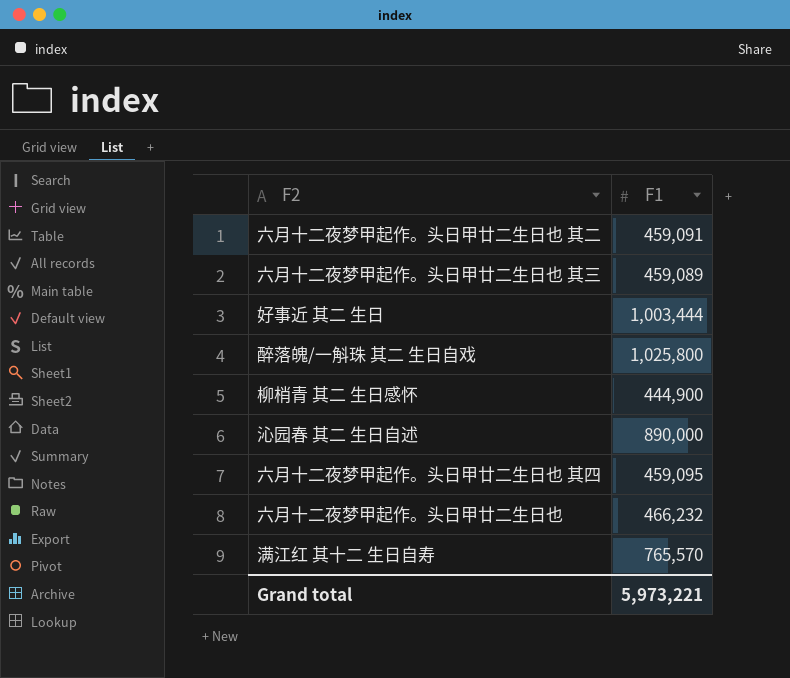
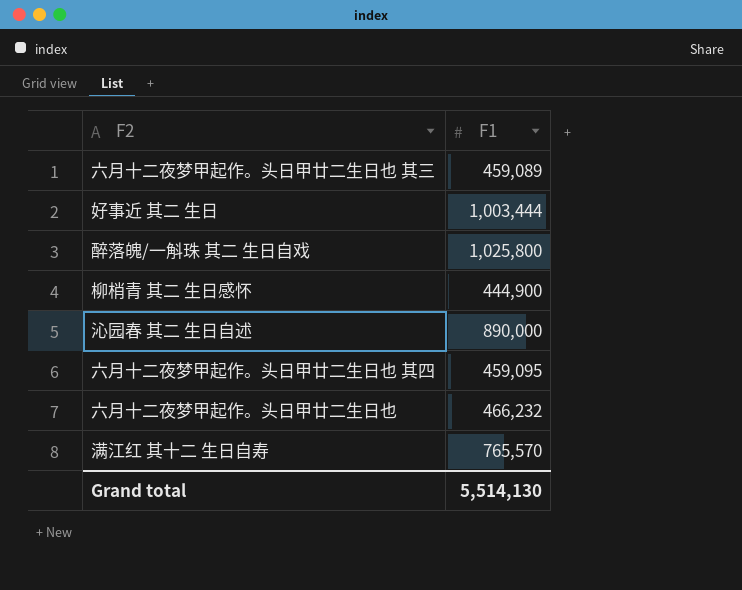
row 六月十二夜梦甲起作。头日甲廿二生日也 其二: 459,091 -> none
Grand total | F1: 5,973,221 -> 5,514,130

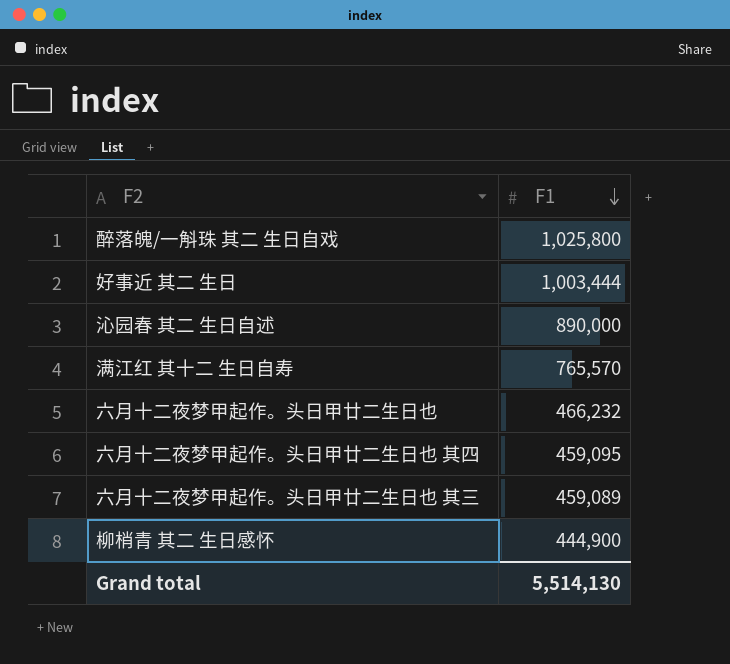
row order: none -> F1 descending

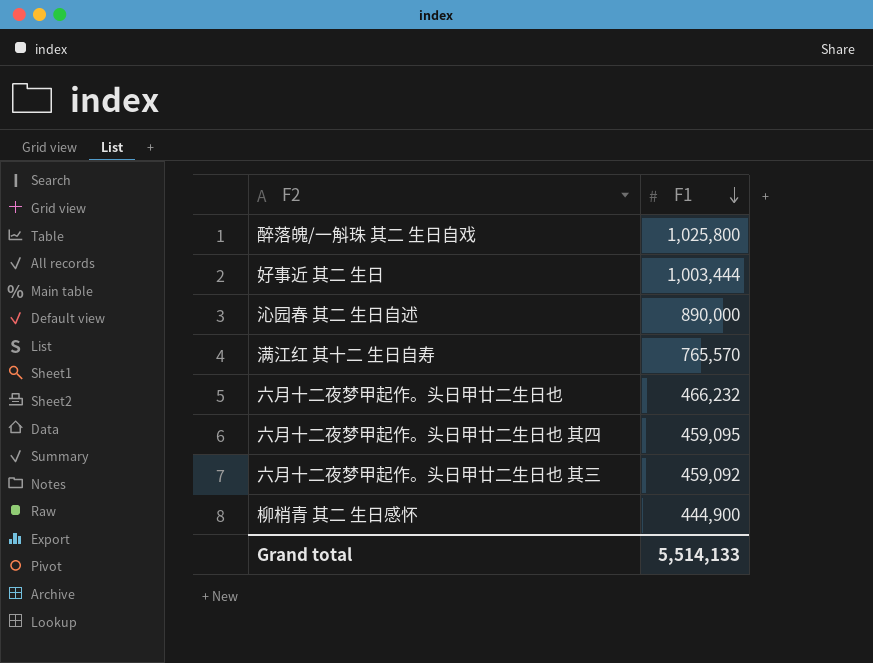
六月十二夜梦甲起作。头日甲廿二生日也 其三 | F1: 459,089 -> 459,092
Grand total | F1: 5,514,130 -> 5,514,133

